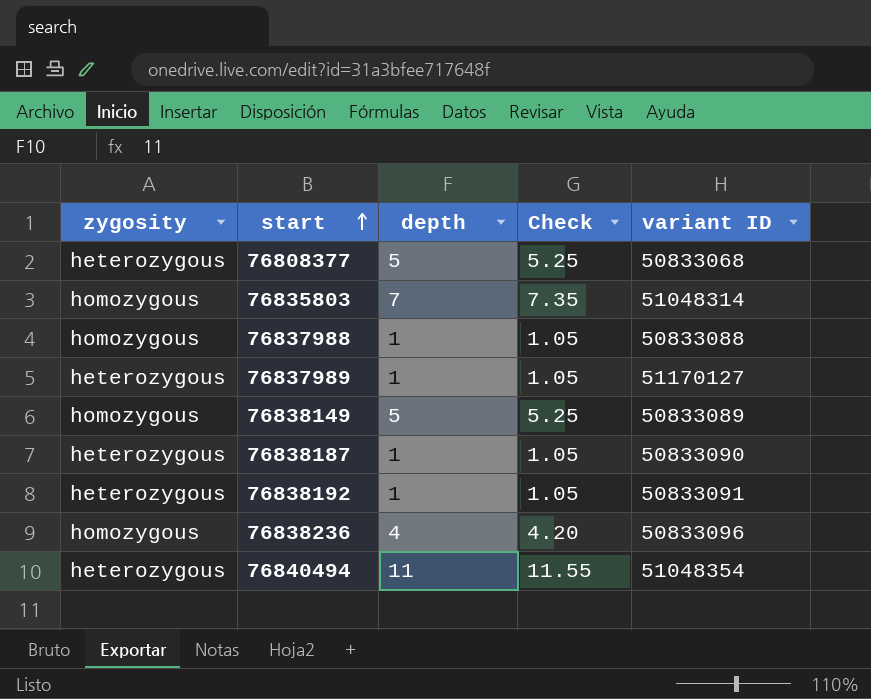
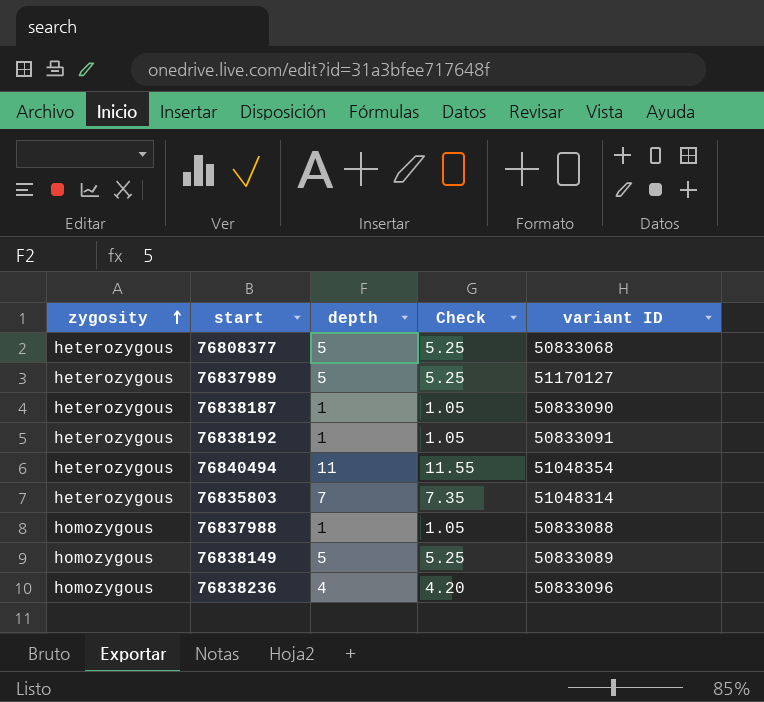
row order: start ascending -> zygosity ascending
76837989 | depth: 1 -> 5
76837989 | Check: 1.05 -> 5.25
76835803 | zygosity: homozygous -> heterozygous

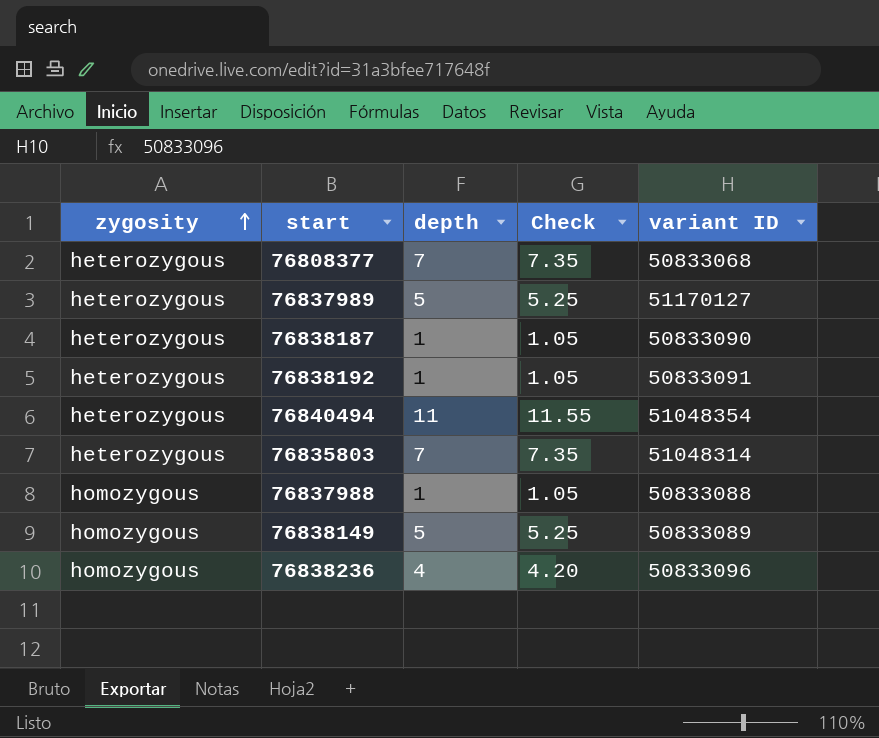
76808377 | depth: 5 -> 7
76808377 | Check: 5.25 -> 7.35

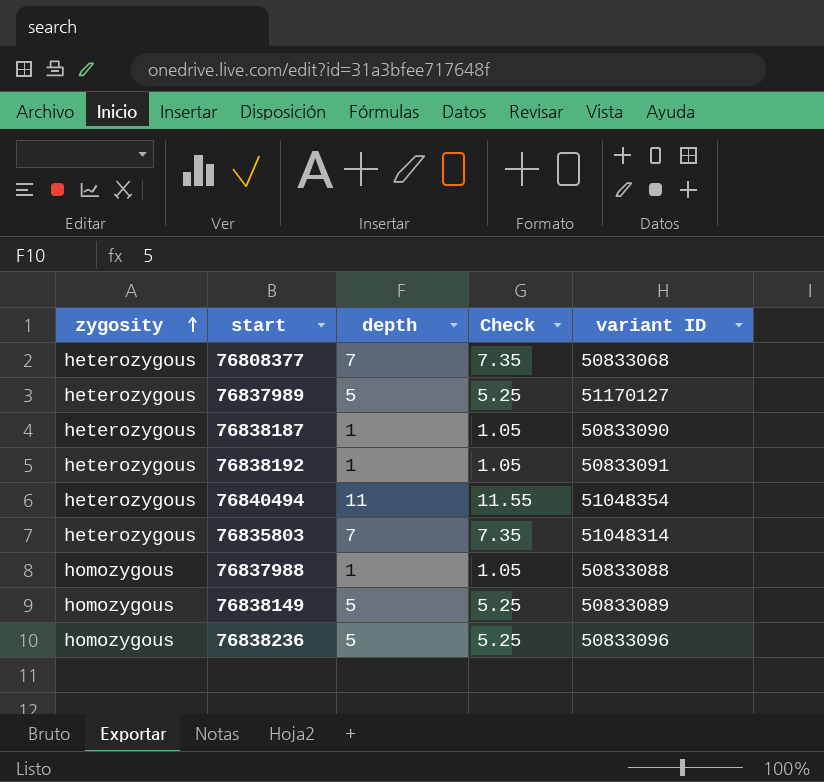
76838236 | depth: 4 -> 5
76838236 | Check: 4.20 -> 5.25

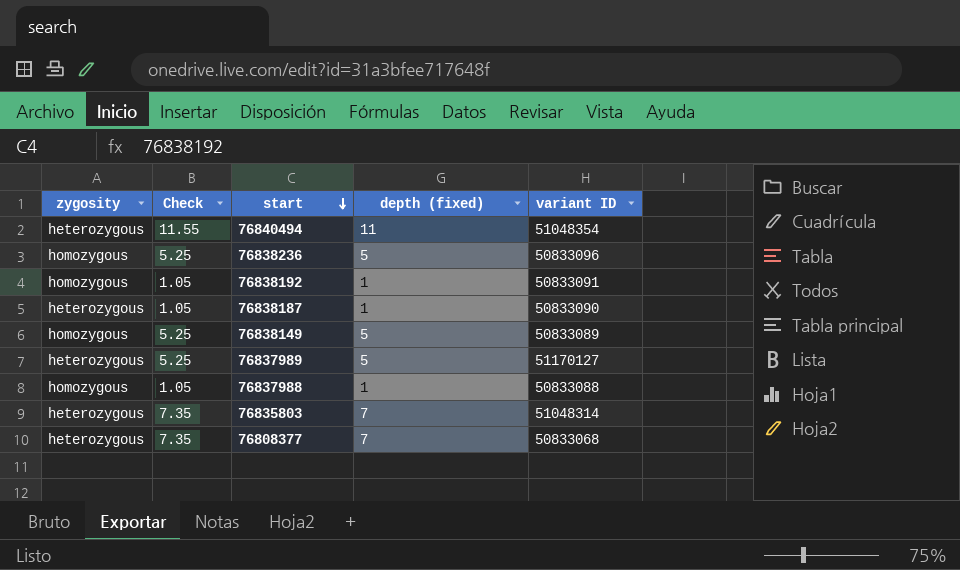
row order: zygosity ascending -> start descending
column Check | position: 4 -> 2
column name: depth -> depth (fixed)
76838192 | zygosity: heterozygous -> homozygous

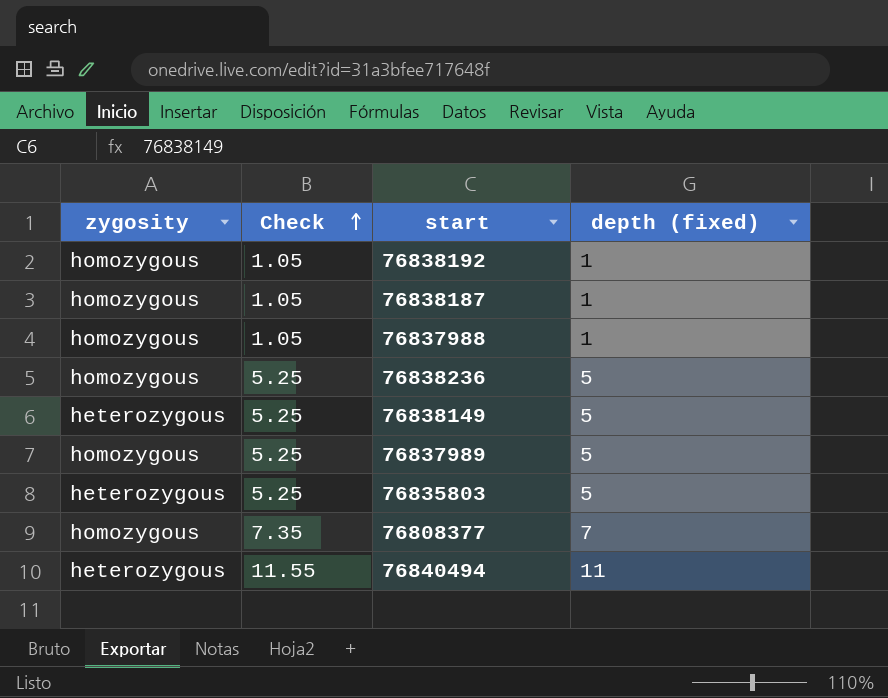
row order: start descending -> Check ascending
column variant ID | position: 5 -> none
76838187 | zygosity: heterozygous -> homozygous
76838149 | zygosity: homozygous -> heterozygous
76837989 | zygosity: heterozygous -> homozygous
76835803 | Check: 7.35 -> 5.25
76835803 | depth (fixed): 7 -> 5
76808377 | zygosity: heterozygous -> homozygous

